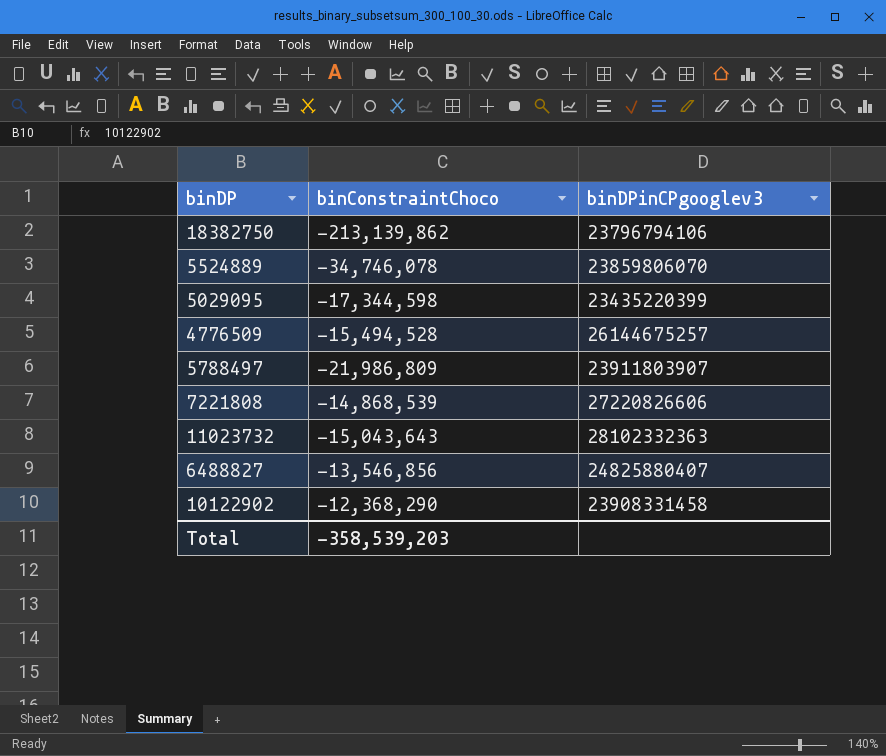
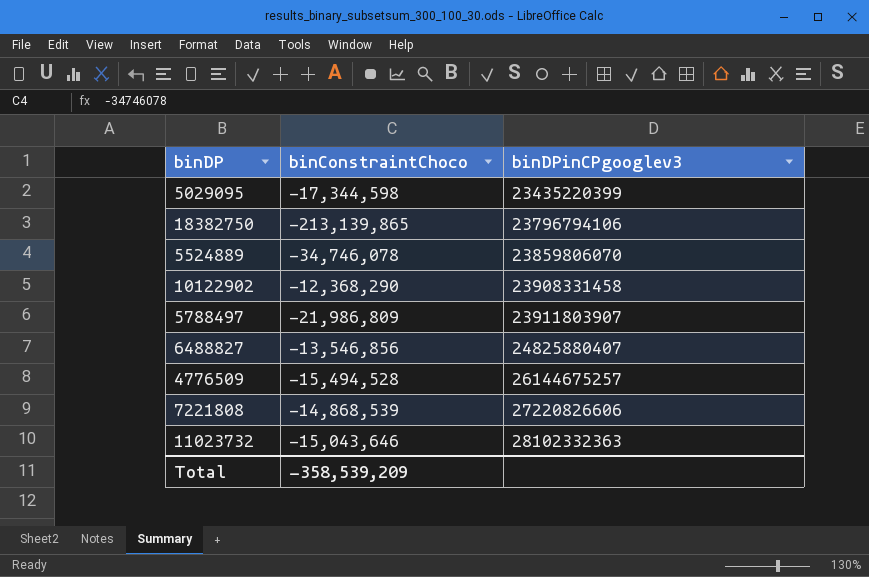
row order: none -> binDPinCPgooglev3 ascending
18382750 | binConstraintChoco: -213,139,862 -> -213,139,865
11023732 | binConstraintChoco: -15,043,643 -> -15,043,646
Total | binConstraintChoco: -358,539,203 -> -358,539,209

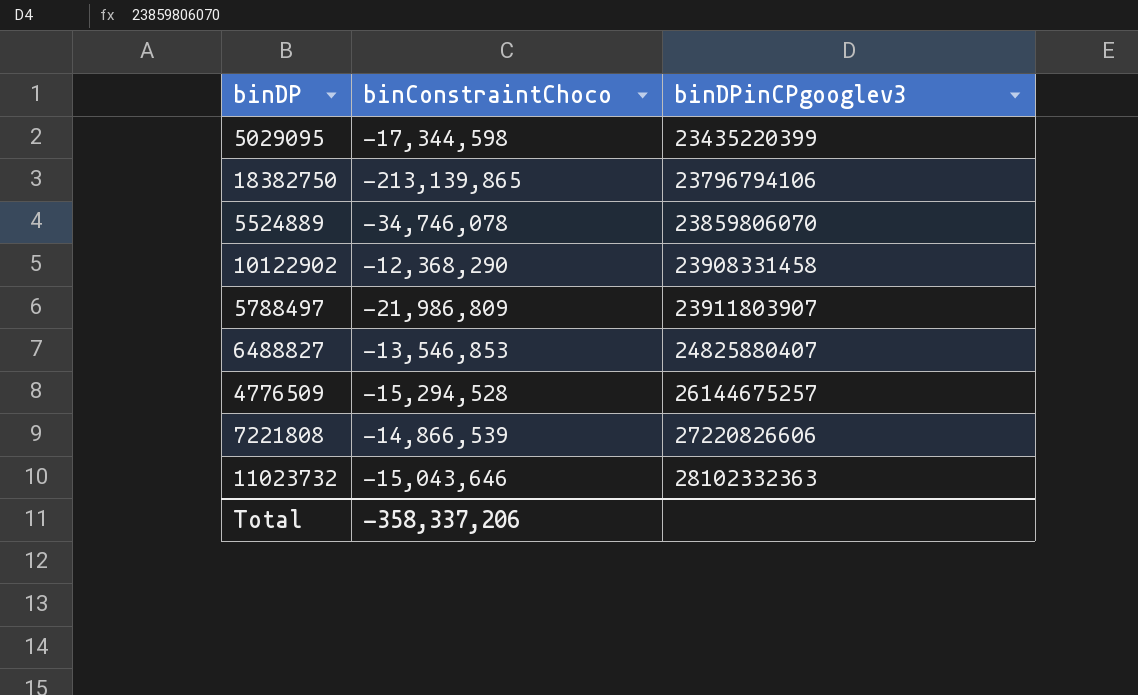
6488827 | binConstraintChoco: -13,546,856 -> -13,546,853
4776509 | binConstraintChoco: -15,494,528 -> -15,294,528
7221808 | binConstraintChoco: -14,868,539 -> -14,866,539
Total | binConstraintChoco: -358,539,209 -> -358,337,206

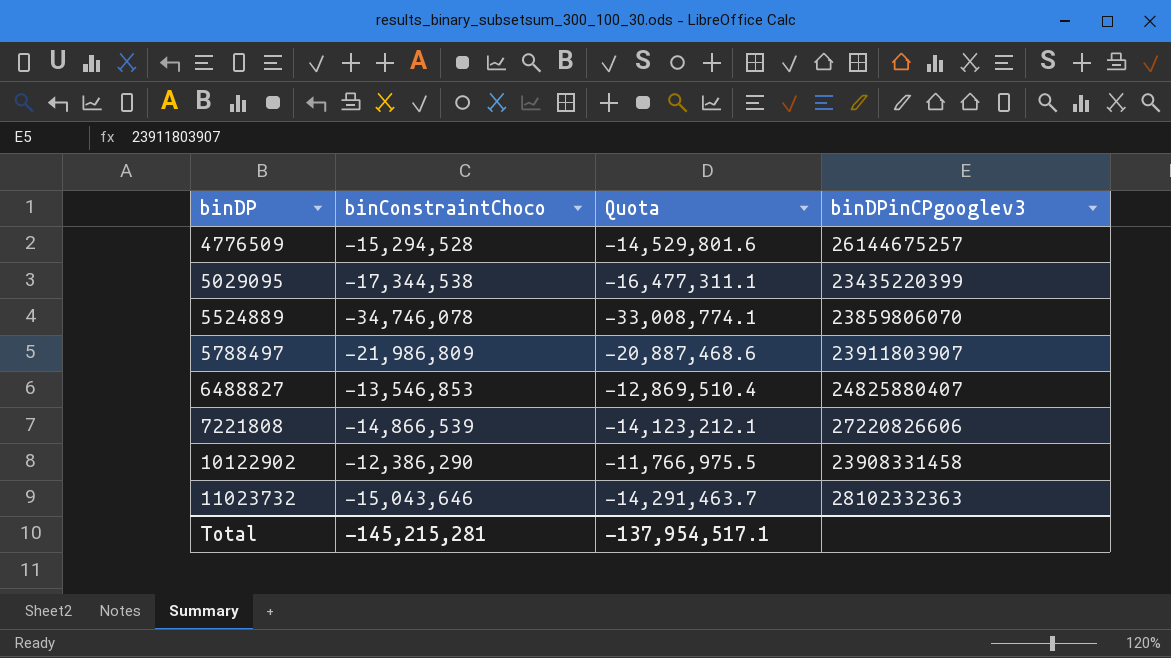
row order: binDPinCPgooglev3 ascending -> binDP ascending
column Quota | formula: none -> [binConstraintChoco] * 0.95
row 18382750: -213,139,865 | 23796794106 -> none
5029095 | binConstraintChoco: -17,344,598 -> -17,344,538
10122902 | binConstraintChoco: -12,368,290 -> -12,386,290
Total | binConstraintChoco: -358,337,206 -> -145,215,281

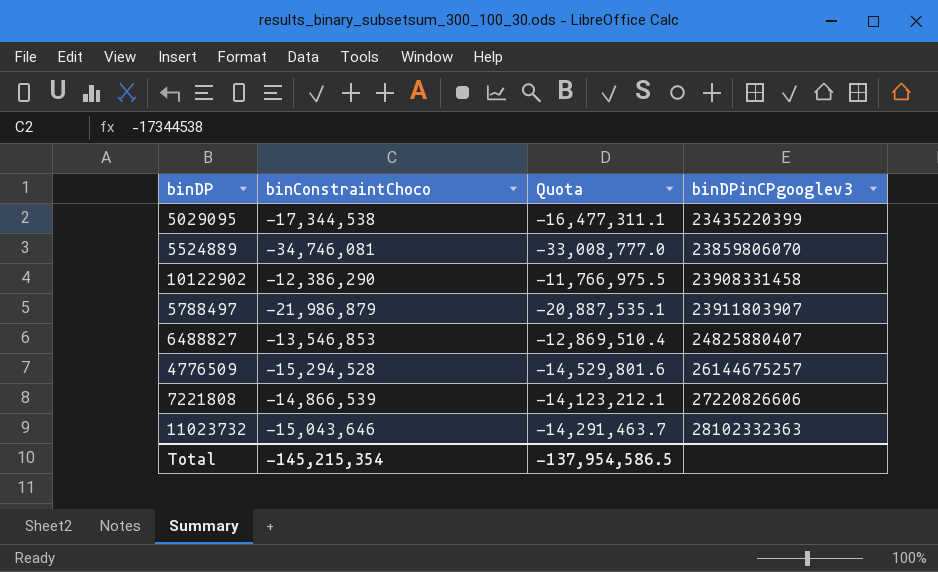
row order: binDP ascending -> binDPinCPgooglev3 ascending
5524889 | binConstraintChoco: -34,746,078 -> -34,746,081
5524889 | Quota: -33,008,774.1 -> -33,008,777.0
5788497 | binConstraintChoco: -21,986,809 -> -21,986,879
5788497 | Quota: -20,887,468.6 -> -20,887,535.1
Total | binConstraintChoco: -145,215,281 -> -145,215,354
Total | Quota: -137,954,517.1 -> -137,954,586.5

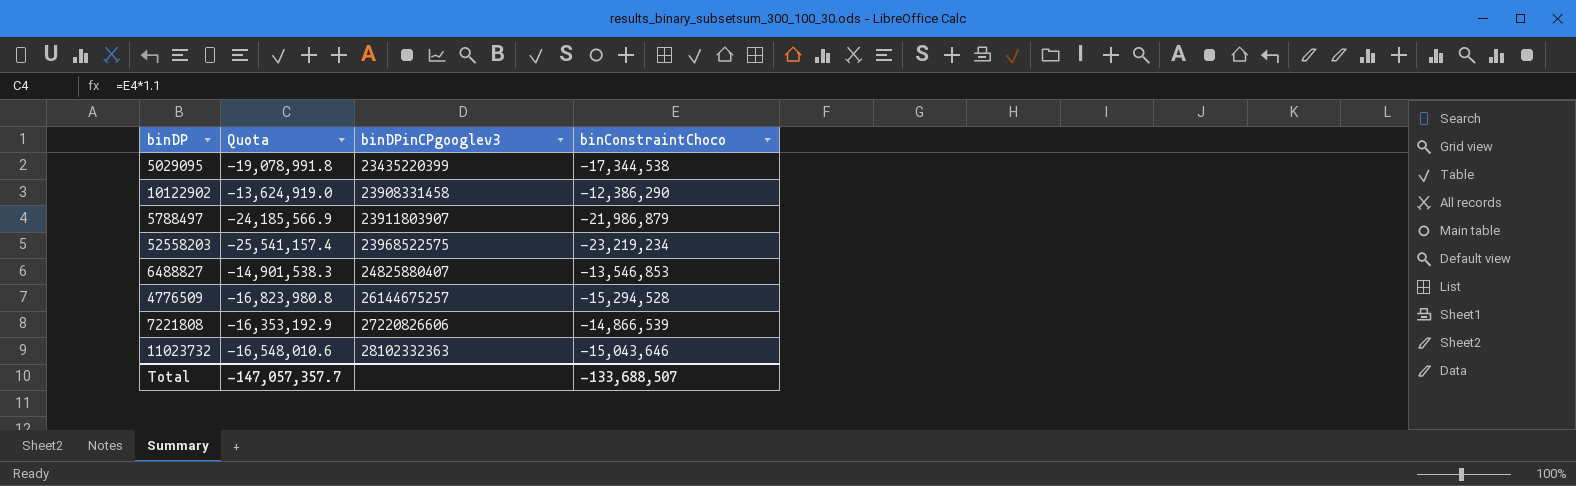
column Quota | formula: [binConstraintChoco] * 0.95 -> [binConstraintChoco] * 1.1
column binConstraintChoco | position: 2 -> 4
row 5524889: -34,746,081 | -33,008,777.0 | 23859806070 -> none
row 52558203: none -> -25,541,157.4 | 23968522575 | -23,219,234
Total | Quota: -137,954,586.5 -> -147,057,357.7
Total | binConstraintChoco: -145,215,354 -> -133,688,507

